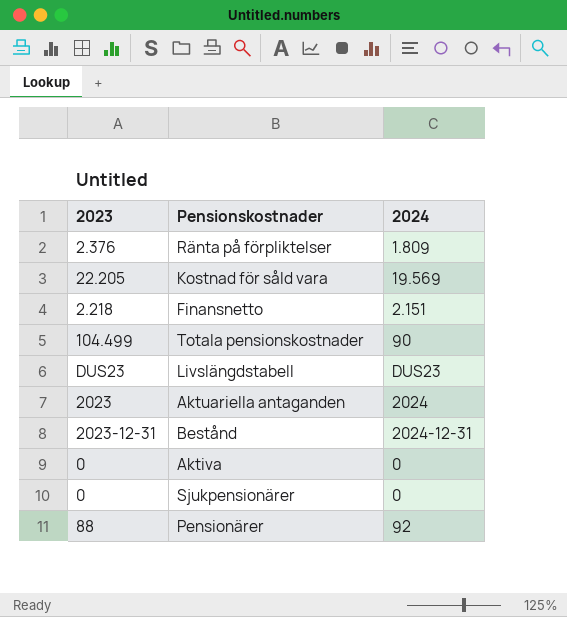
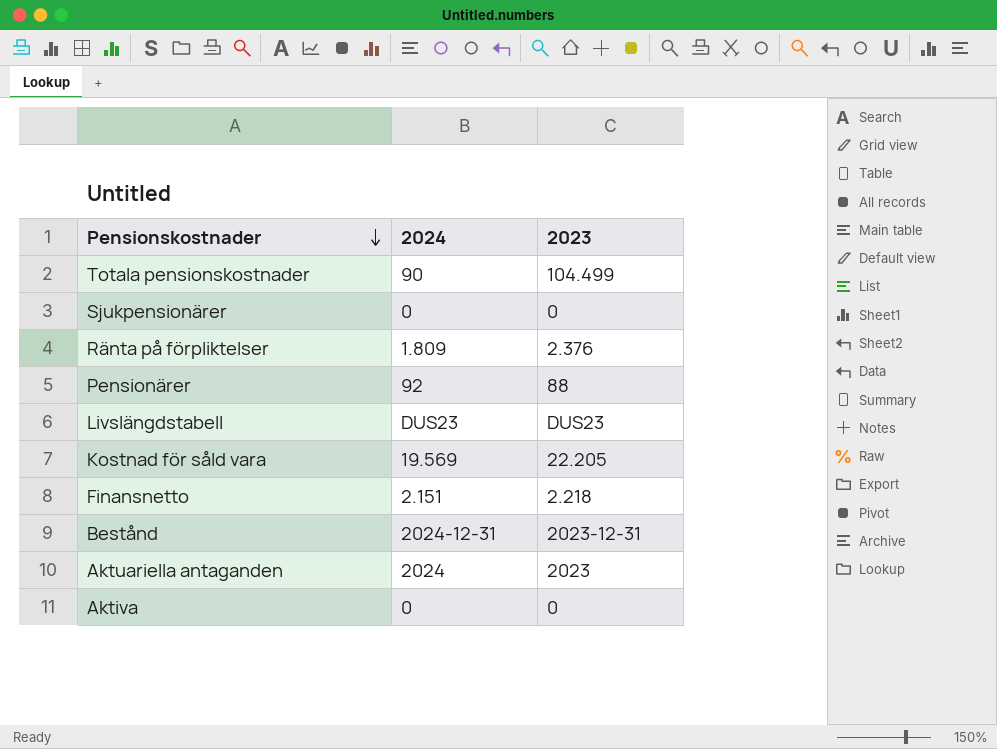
row order: none -> Pensionskostnader descending
column 2023 | position: 1 -> 3

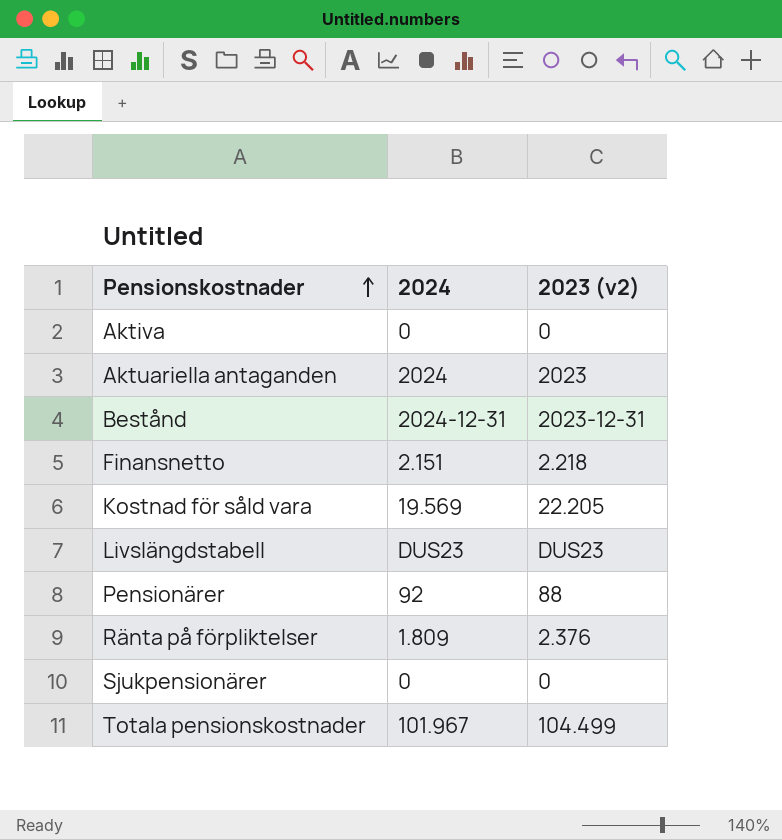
row order: Pensionskostnader descending -> Pensionskostnader ascending
column name: 2023 -> 2023 (v2)
Totala pensionskostnader | 2024: 90 -> 101.967

